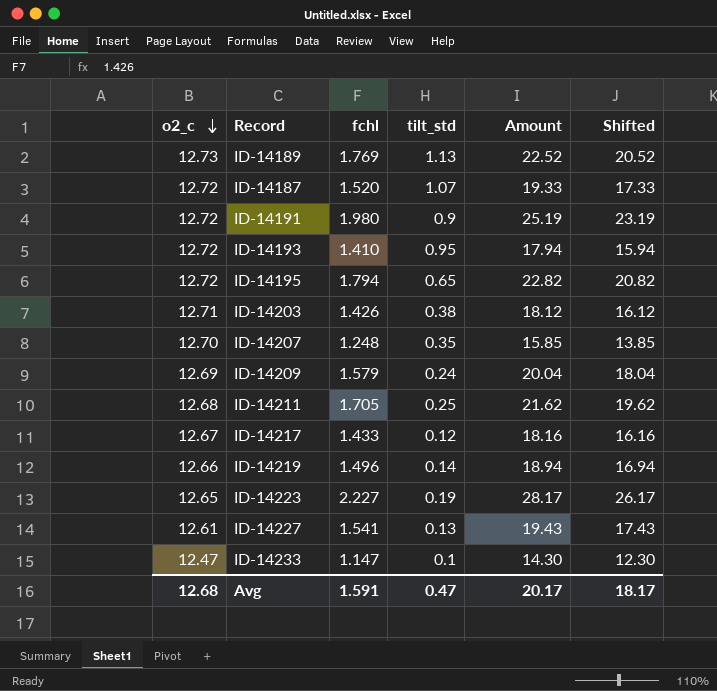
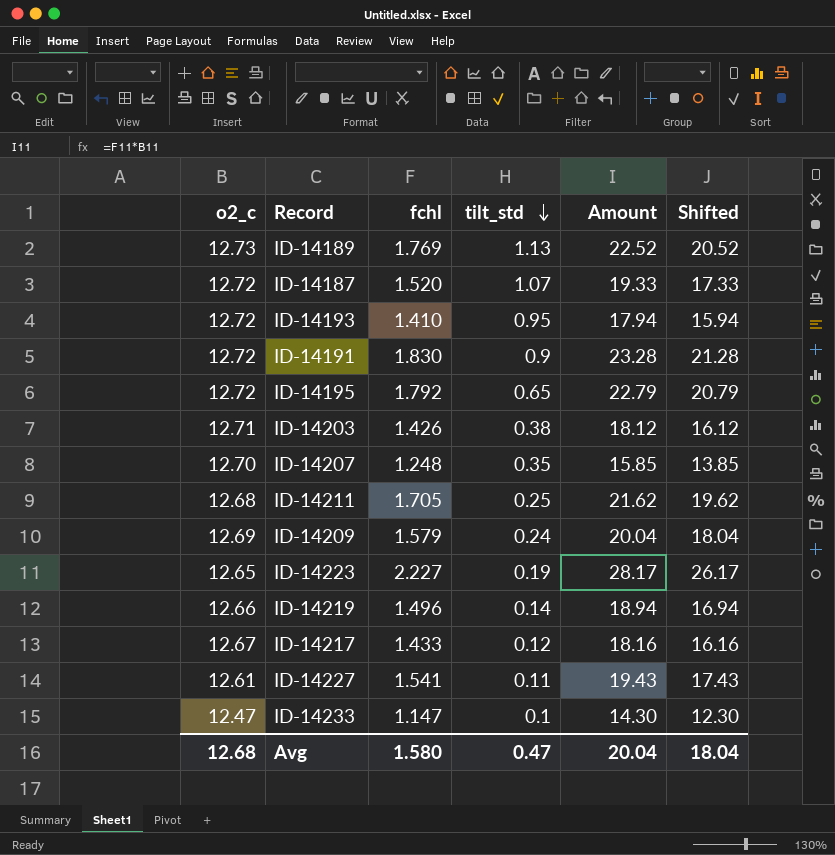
row order: o2_c descending -> tilt_std descending
ID-14191 | fchl: 1.980 -> 1.830
ID-14191 | Amount: 25.19 -> 23.28
ID-14191 | Shifted: 23.19 -> 21.28
ID-14195 | fchl: 1.794 -> 1.792
ID-14195 | Amount: 22.82 -> 22.79
ID-14195 | Shifted: 20.82 -> 20.79
ID-14227 | tilt_std: 0.13 -> 0.11
Avg | fchl: 1.591 -> 1.580
Avg | Amount: 20.17 -> 20.04
Avg | Shifted: 18.17 -> 18.04

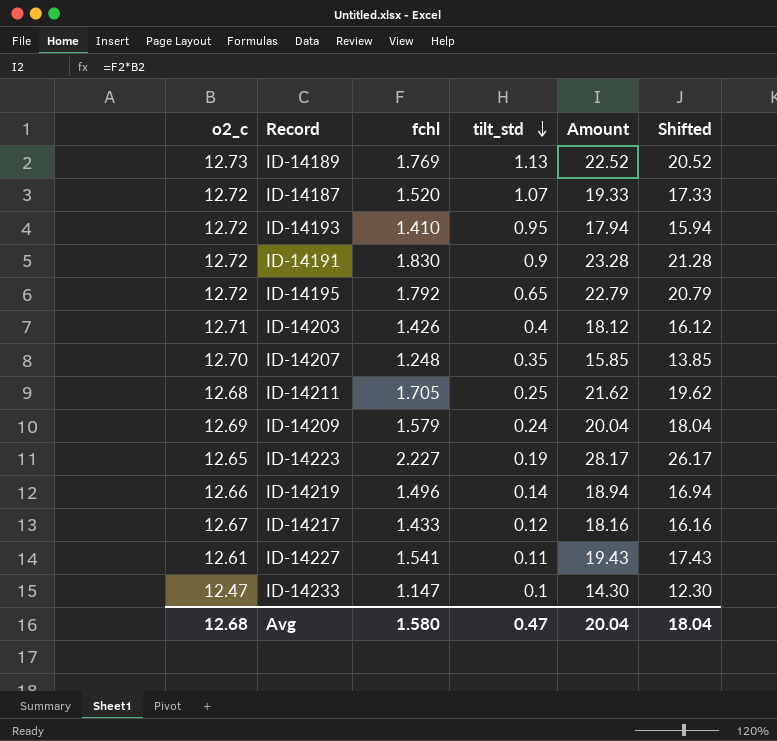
ID-14203 | tilt_std: 0.38 -> 0.4

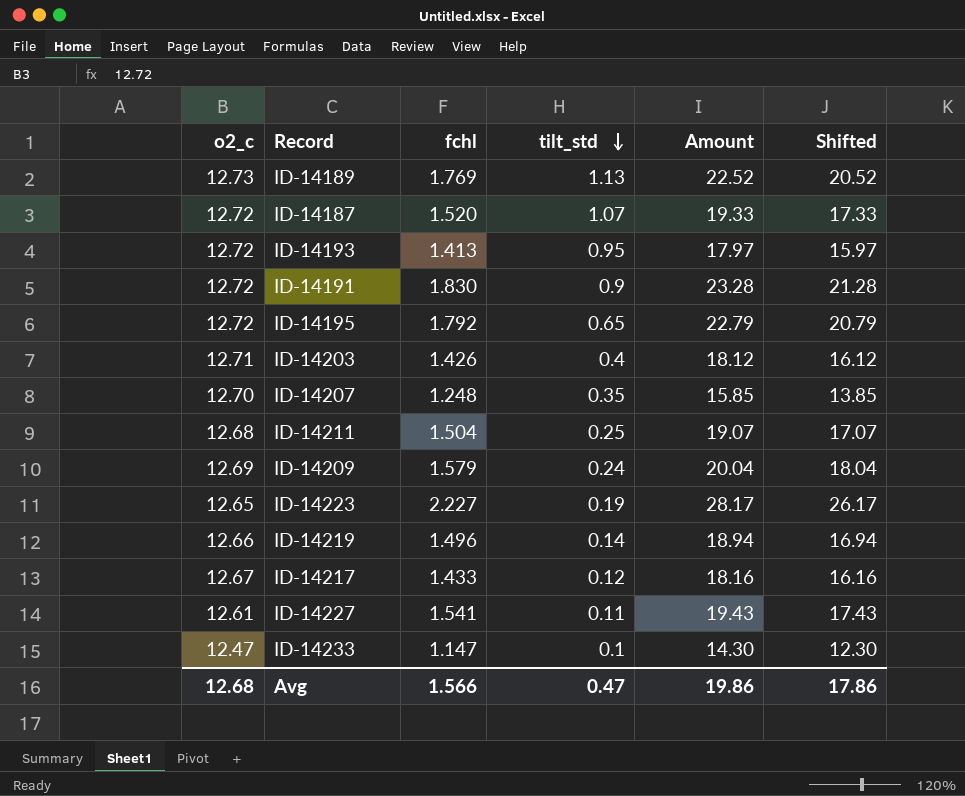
ID-14193 | fchl: 1.410 -> 1.413
ID-14193 | Amount: 17.94 -> 17.97
ID-14193 | Shifted: 15.94 -> 15.97
ID-14211 | fchl: 1.705 -> 1.504
ID-14211 | Amount: 21.62 -> 19.07
ID-14211 | Shifted: 19.62 -> 17.07
Avg | fchl: 1.580 -> 1.566
Avg | Amount: 20.04 -> 19.86
Avg | Shifted: 18.04 -> 17.86

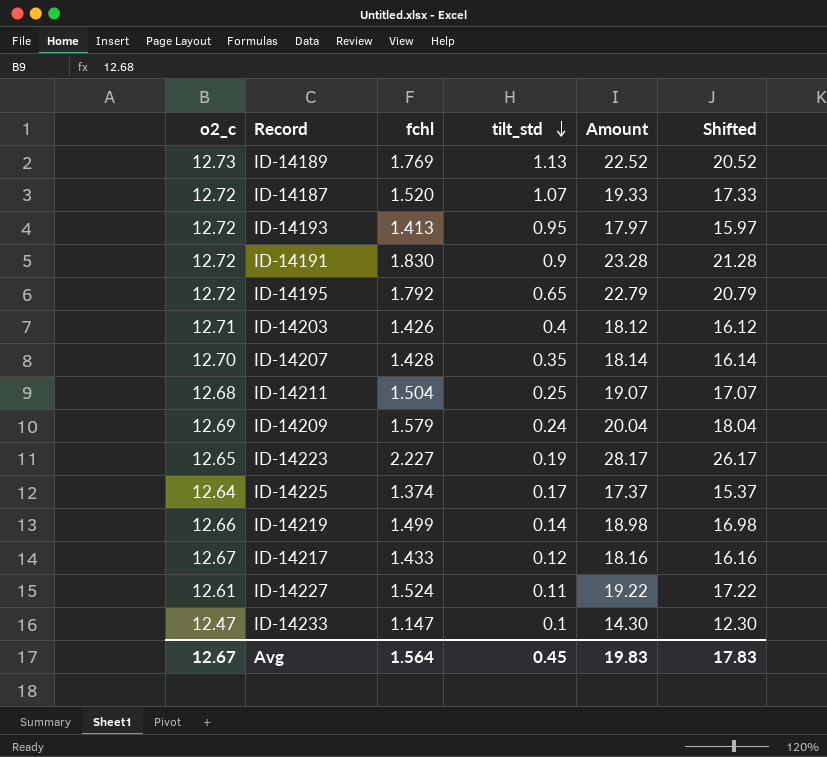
ID-14207 | fchl: 1.248 -> 1.428
ID-14207 | Amount: 15.85 -> 18.14
ID-14207 | Shifted: 13.85 -> 16.14
row ID-14225: none -> 12.64 | 1.374 | 0.17 | 17.37 | 15.37
ID-14219 | fchl: 1.496 -> 1.499
ID-14219 | Amount: 18.94 -> 18.98
ID-14219 | Shifted: 16.94 -> 16.98
ID-14227 | fchl: 1.541 -> 1.524
ID-14227 | Amount: 19.43 -> 19.22
ID-14227 | Shifted: 17.43 -> 17.22
Avg | o2_c: 12.68 -> 12.67
Avg | fchl: 1.566 -> 1.564
Avg | tilt_std: 0.47 -> 0.45
Avg | Amount: 19.86 -> 19.83
Avg | Shifted: 17.86 -> 17.83

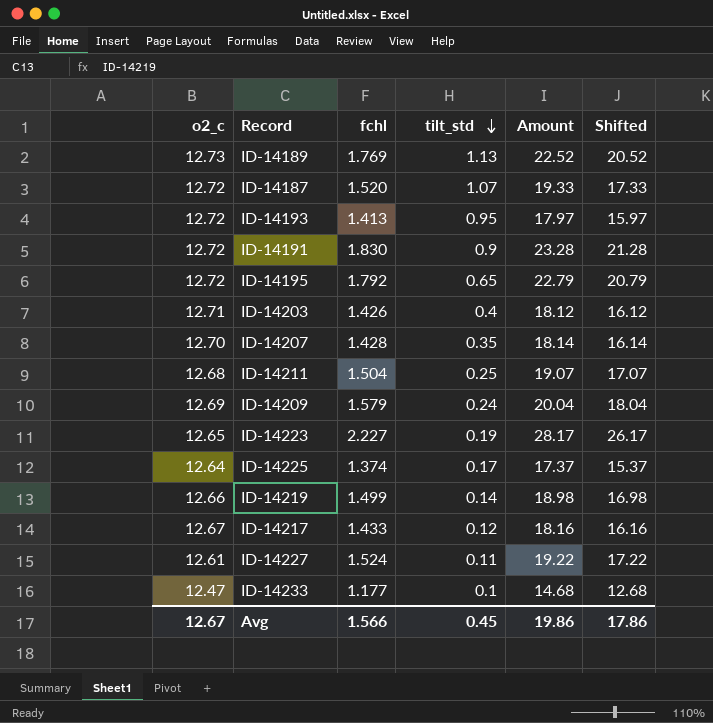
ID-14233 | fchl: 1.147 -> 1.177
ID-14233 | Amount: 14.30 -> 14.68
ID-14233 | Shifted: 12.30 -> 12.68
Avg | fchl: 1.564 -> 1.566
Avg | Amount: 19.83 -> 19.86
Avg | Shifted: 17.83 -> 17.86

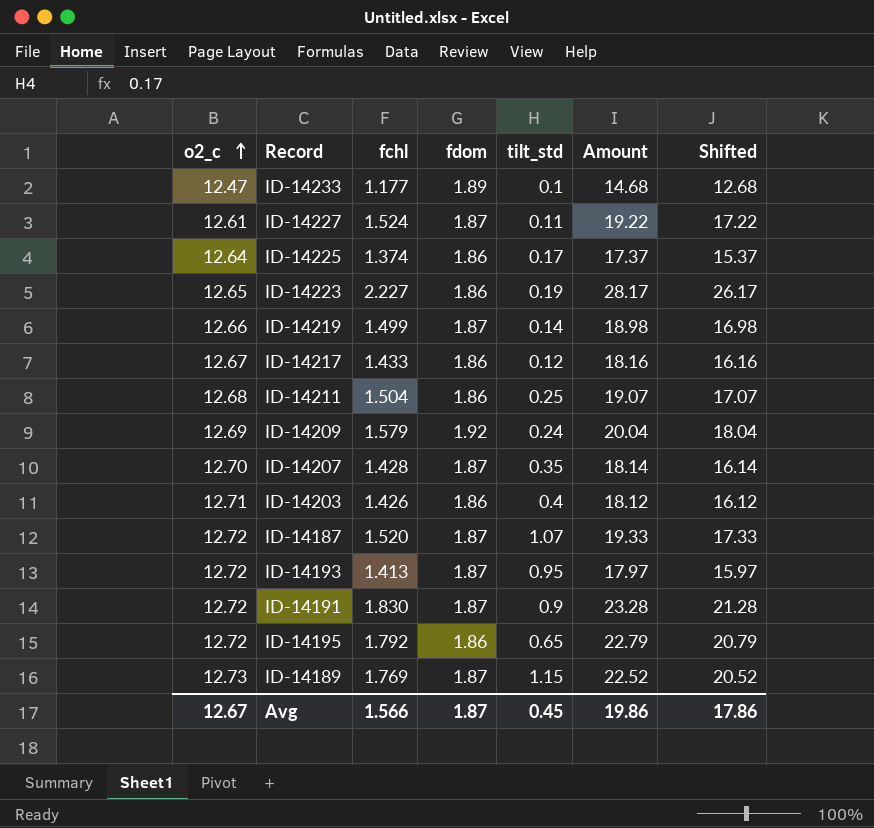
row order: tilt_std descending -> o2_c ascending
column fdom | position: none -> 4
ID-14189 | tilt_std: 1.13 -> 1.15

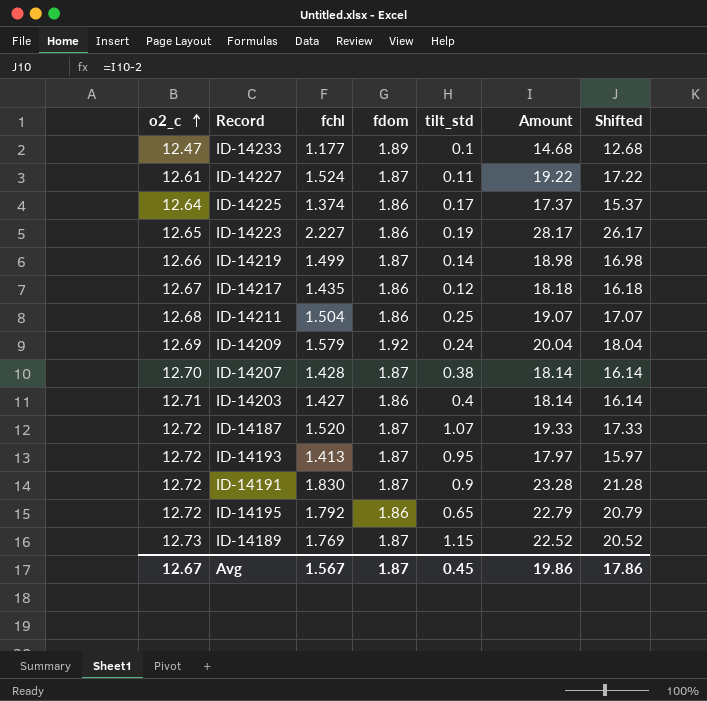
ID-14217 | fchl: 1.433 -> 1.435
ID-14217 | Amount: 18.16 -> 18.18
ID-14217 | Shifted: 16.16 -> 16.18
ID-14207 | tilt_std: 0.35 -> 0.38
ID-14203 | fchl: 1.426 -> 1.427
ID-14203 | Amount: 18.12 -> 18.14
ID-14203 | Shifted: 16.12 -> 16.14
Avg | fchl: 1.566 -> 1.567

